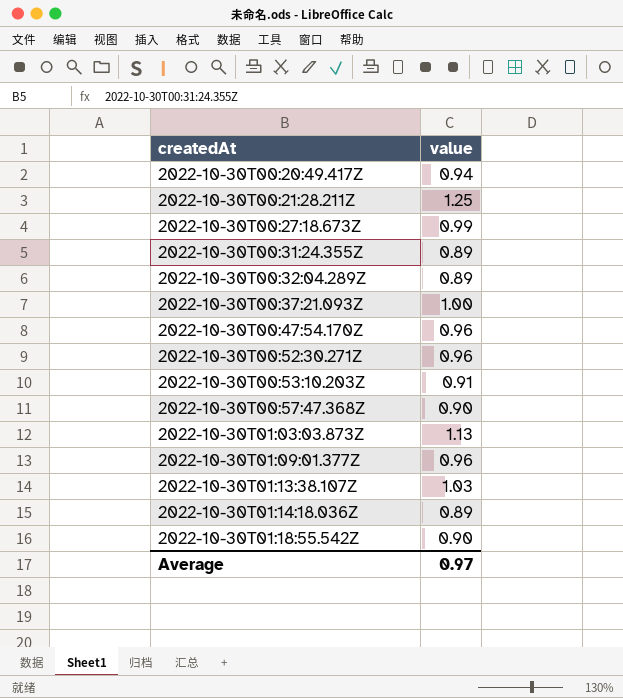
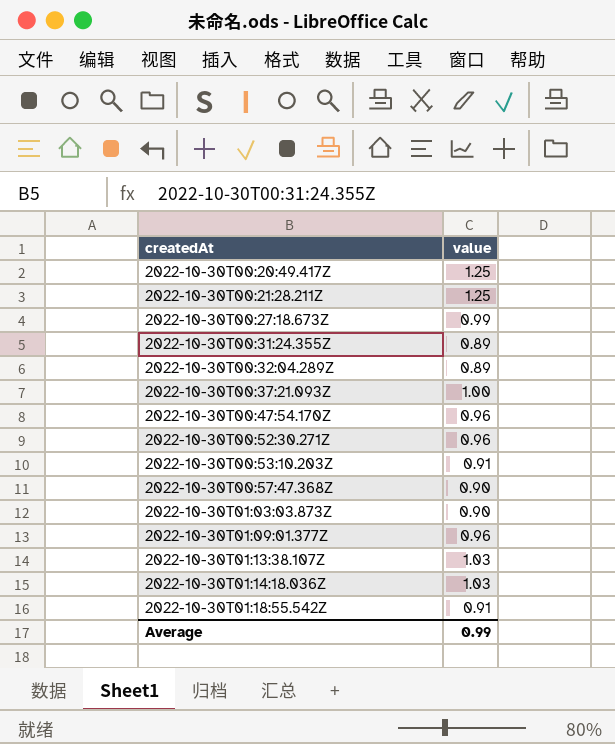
2022-10-30T00:20:49.417Z | value: 0.94 -> 1.25
2022-10-30T01:03:03.873Z | value: 1.13 -> 0.90
2022-10-30T01:14:18.036Z | value: 0.89 -> 1.03
2022-10-30T01:18:55.542Z | value: 0.90 -> 0.91
Average | value: 0.97 -> 0.99

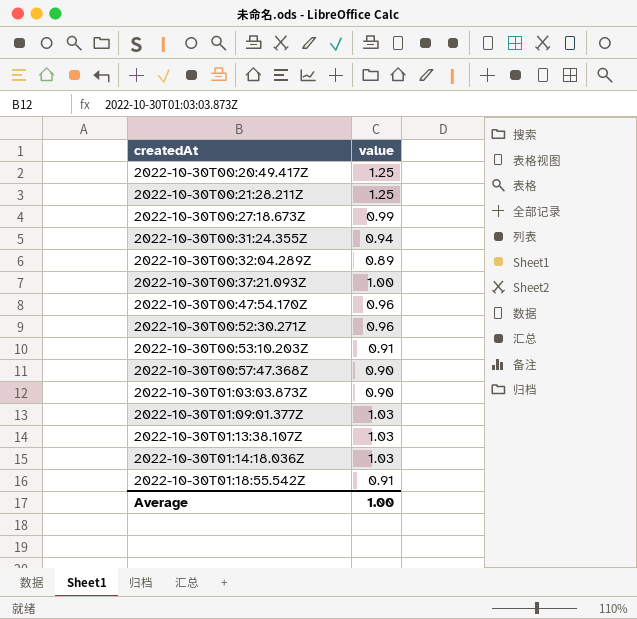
2022-10-30T00:31:24.355Z | value: 0.89 -> 0.94
2022-10-30T01:09:01.377Z | value: 0.96 -> 1.03
Average | value: 0.99 -> 1.00

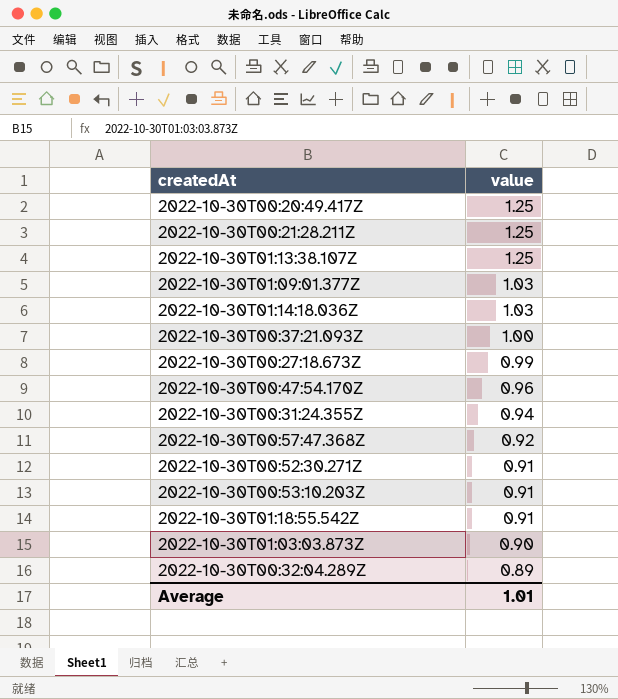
row order: createdAt ascending -> value descending
2022-10-30T01:13:38.107Z | value: 1.03 -> 1.25
2022-10-30T00:57:47.368Z | value: 0.90 -> 0.92
2022-10-30T00:52:30.271Z | value: 0.96 -> 0.91
Average | value: 1.00 -> 1.01

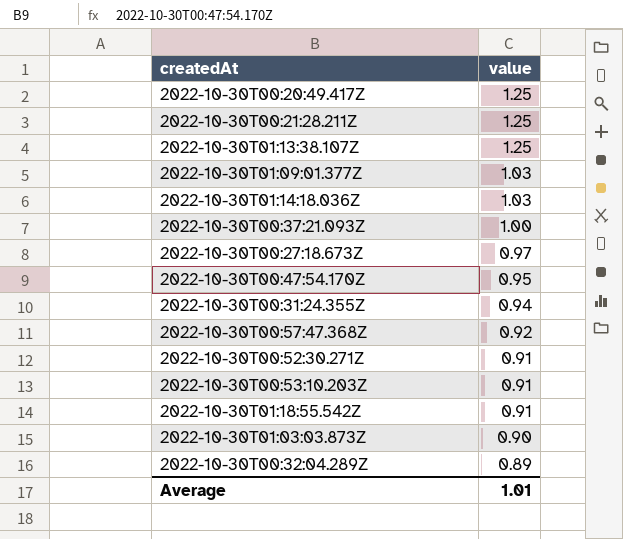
2022-10-30T00:27:18.673Z | value: 0.99 -> 0.97
2022-10-30T00:47:54.170Z | value: 0.96 -> 0.95

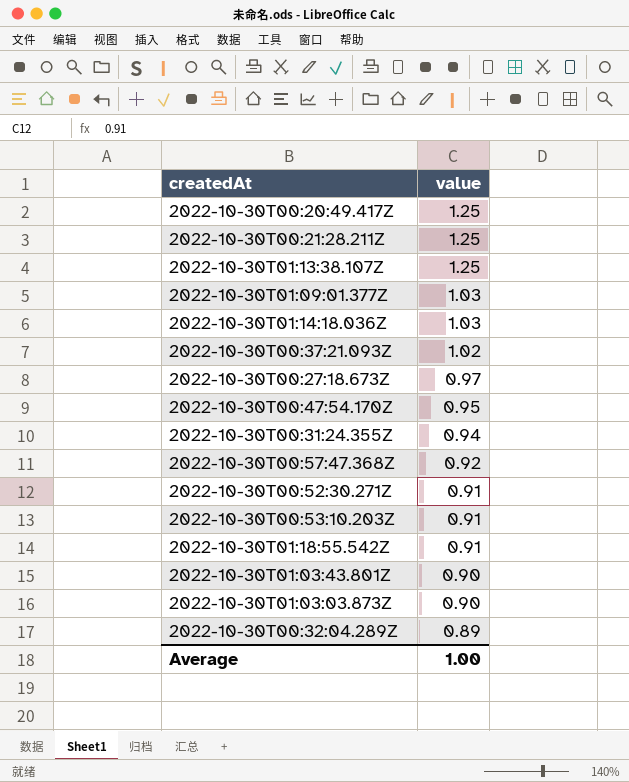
2022-10-30T00:37:21.093Z | value: 1.00 -> 1.02
row 2022-10-30T01:03:43.801Z: none -> 0.90
Average | value: 1.01 -> 1.00

